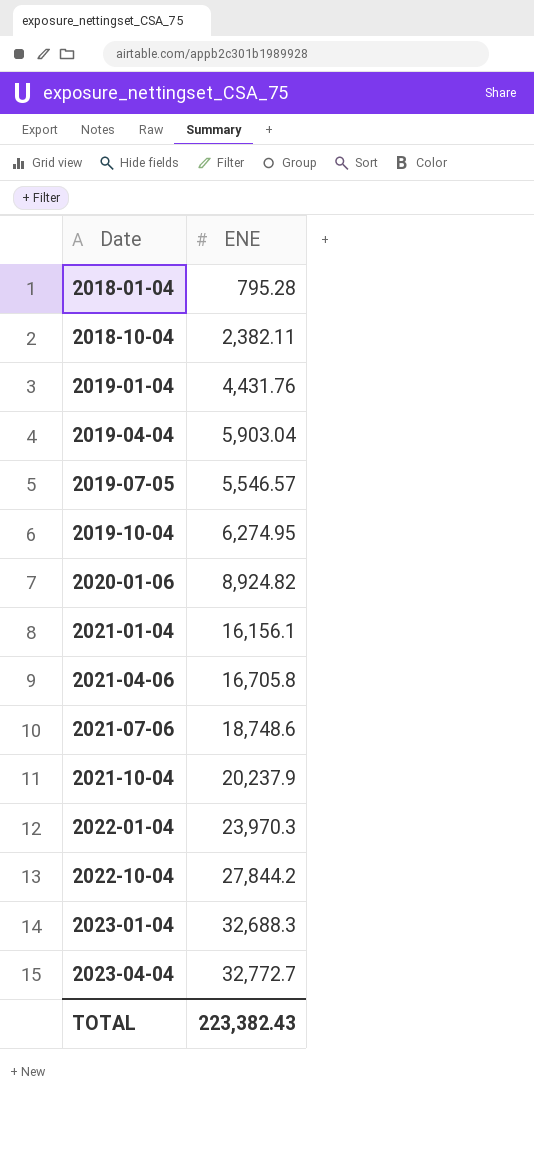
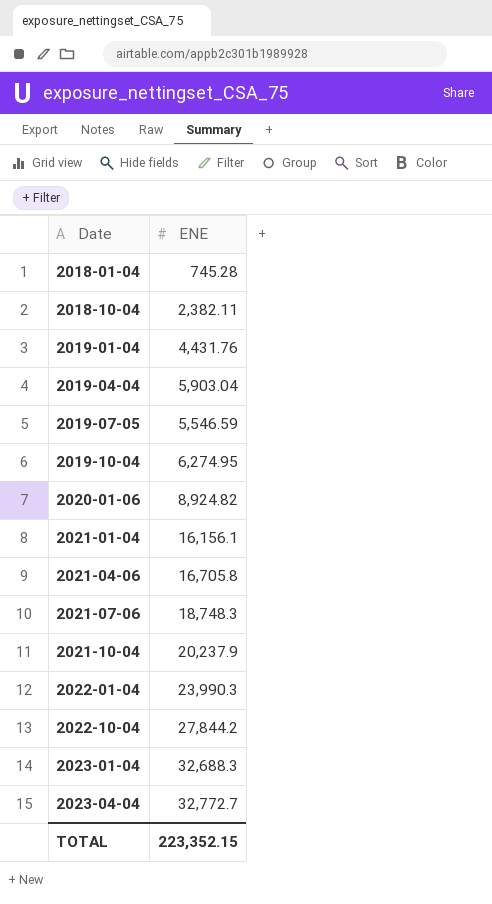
2018-01-04 | ENE: 795.28 -> 745.28
2019-07-05 | ENE: 5,546.57 -> 5,546.59
2021-07-06 | ENE: 18,748.6 -> 18,748.3
2022-01-04 | ENE: 23,970.3 -> 23,990.3
TOTAL | ENE: 223,382.43 -> 223,352.15

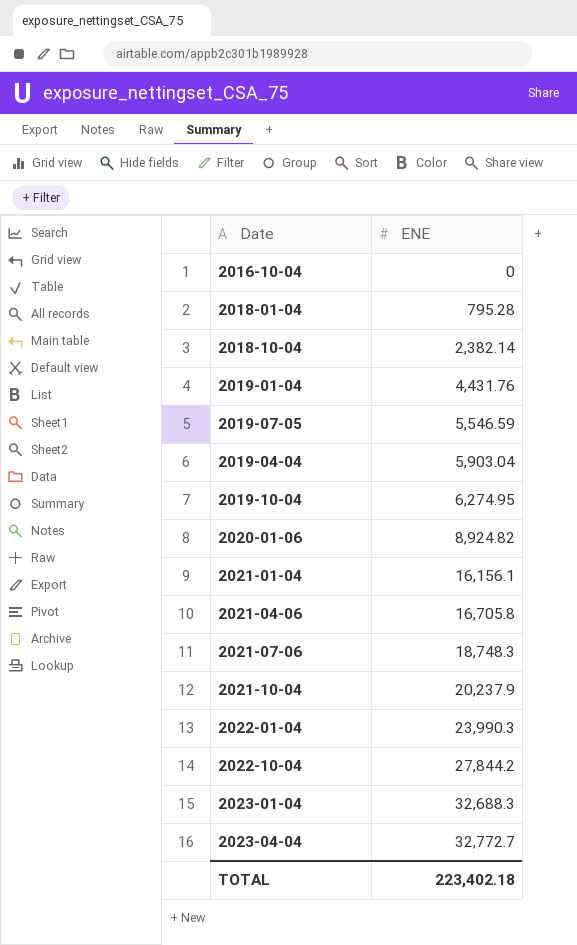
row order: Date ascending -> ENE ascending
row 2016-10-04: none -> 0
2018-01-04 | ENE: 745.28 -> 795.28
2018-10-04 | ENE: 2,382.11 -> 2,382.14
TOTAL | ENE: 223,352.15 -> 223,402.18

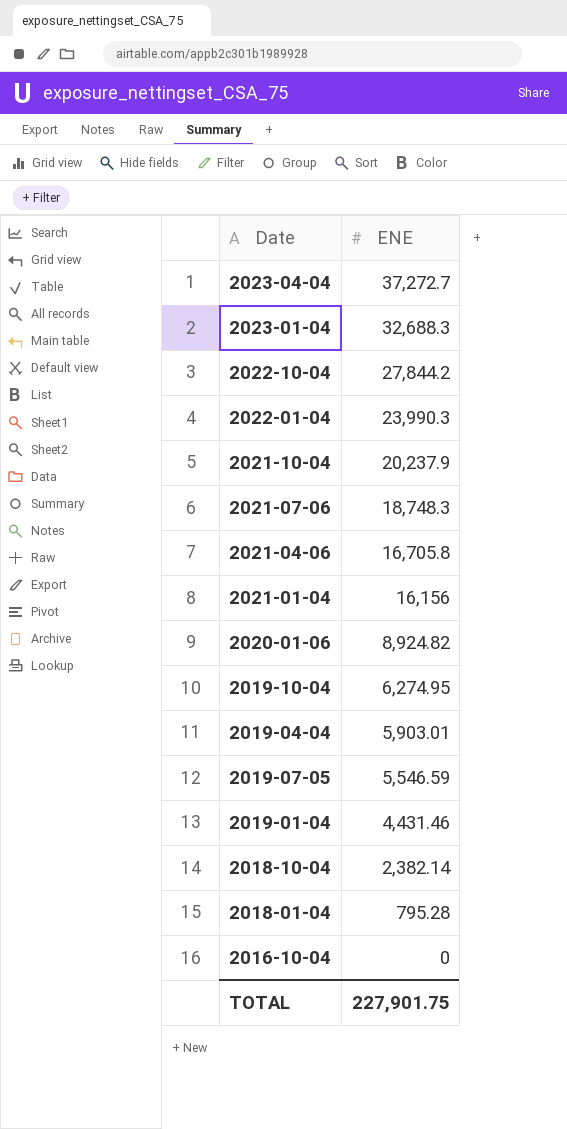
row order: ENE ascending -> ENE descending
2023-04-04 | ENE: 32,772.7 -> 37,272.7
2021-01-04 | ENE: 16,156.1 -> 16,156
2019-04-04 | ENE: 5,903.04 -> 5,903.01
2019-01-04 | ENE: 4,431.76 -> 4,431.46
TOTAL | ENE: 223,402.18 -> 227,901.75

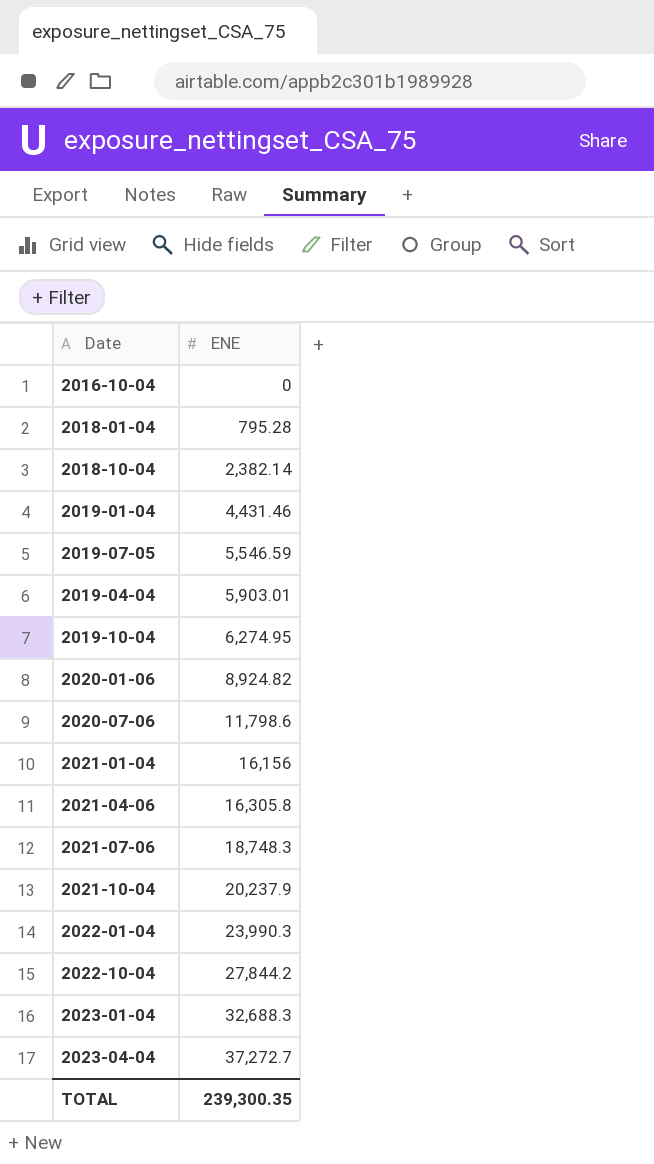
row order: ENE descending -> ENE ascending
row 2020-07-06: none -> 11,798.6
2021-04-06 | ENE: 16,705.8 -> 16,305.8
TOTAL | ENE: 227,901.75 -> 239,300.35

